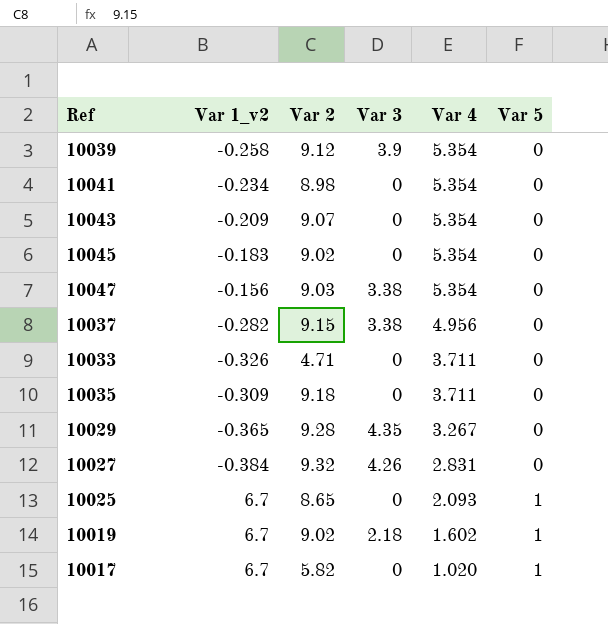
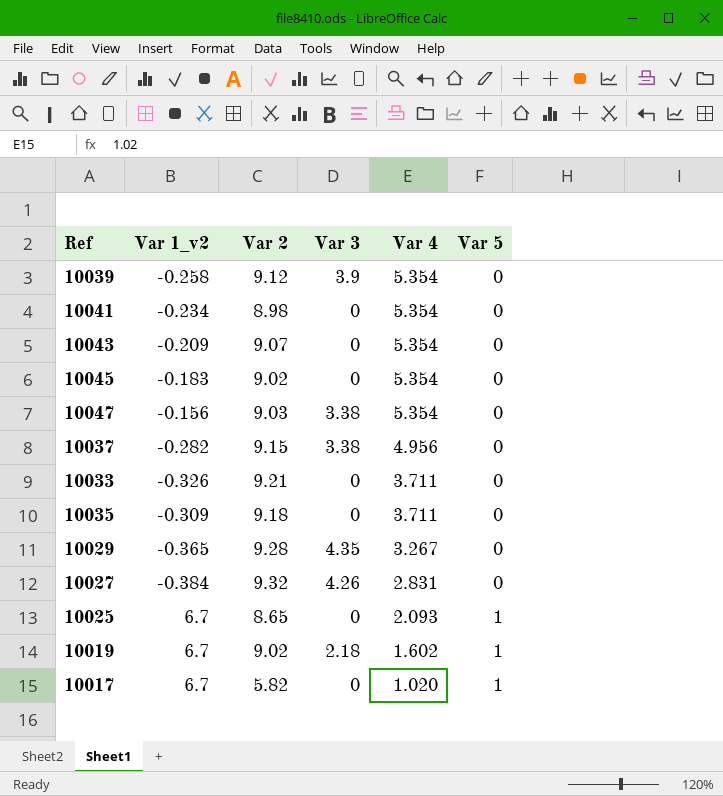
10033 | Var 2: 4.71 -> 9.21

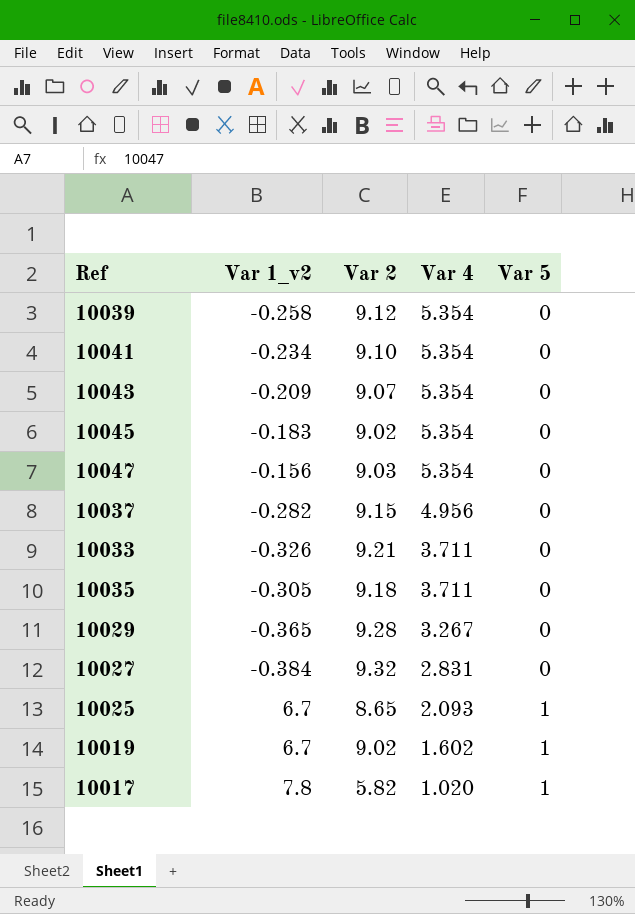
column Var 3 | position: 4 -> none
10041 | Var 2: 8.98 -> 9.10
10035 | Var 1_v2: -0.309 -> -0.305
10017 | Var 1_v2: 6.7 -> 7.8

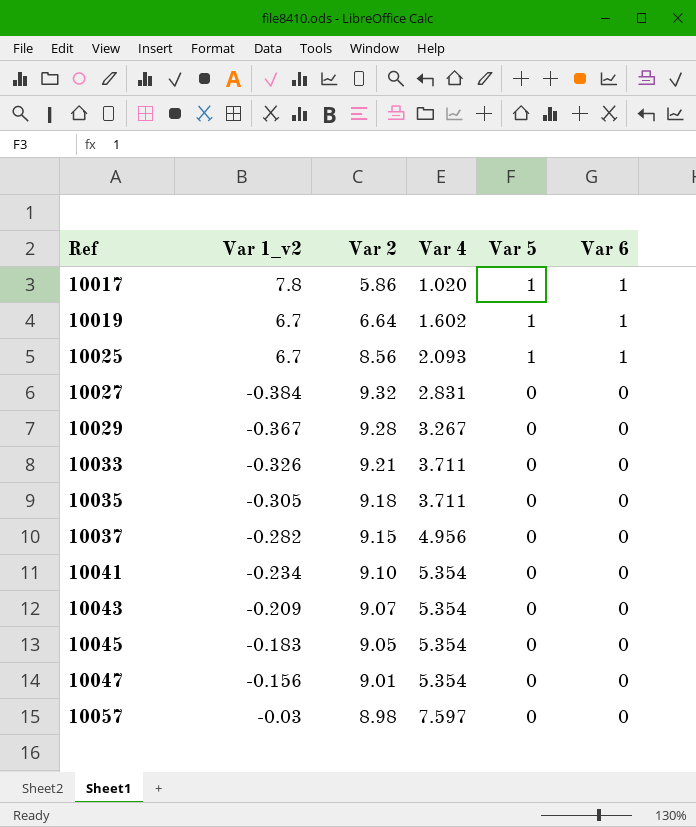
row order: Var 4 descending -> Ref ascending
column Var 6 | position: none -> 6
row 10039: -0.258 | 9.12 | 5.354 | 0 -> none
10017 | Var 2: 5.82 -> 5.86
10019 | Var 2: 9.02 -> 6.64
10025 | Var 2: 8.65 -> 8.56
10029 | Var 1_v2: -0.365 -> -0.367
10045 | Var 2: 9.02 -> 9.05
10047 | Var 2: 9.03 -> 9.01
row 10057: none -> -0.03 | 8.98 | 7.597 | 0 | 0

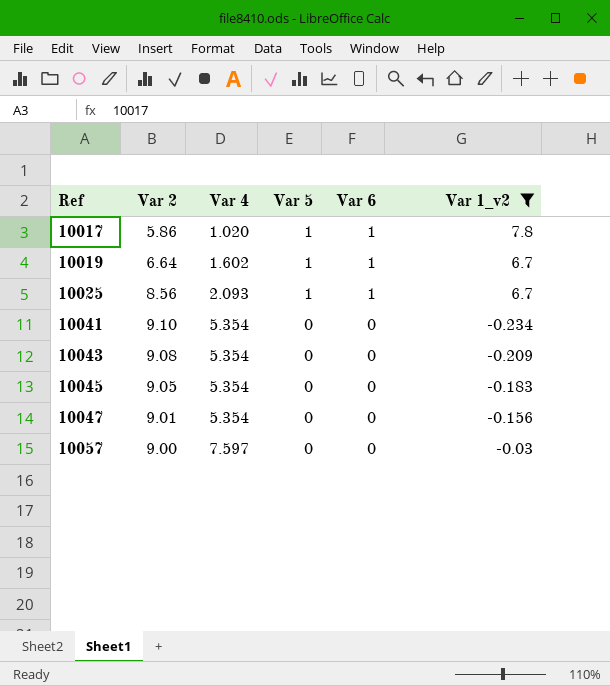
filter: none -> Var 1_v2 >= -0.234
column Var 1_v2 | position: 2 -> 6
10043 | Var 2: 9.07 -> 9.08
10057 | Var 2: 8.98 -> 9.00

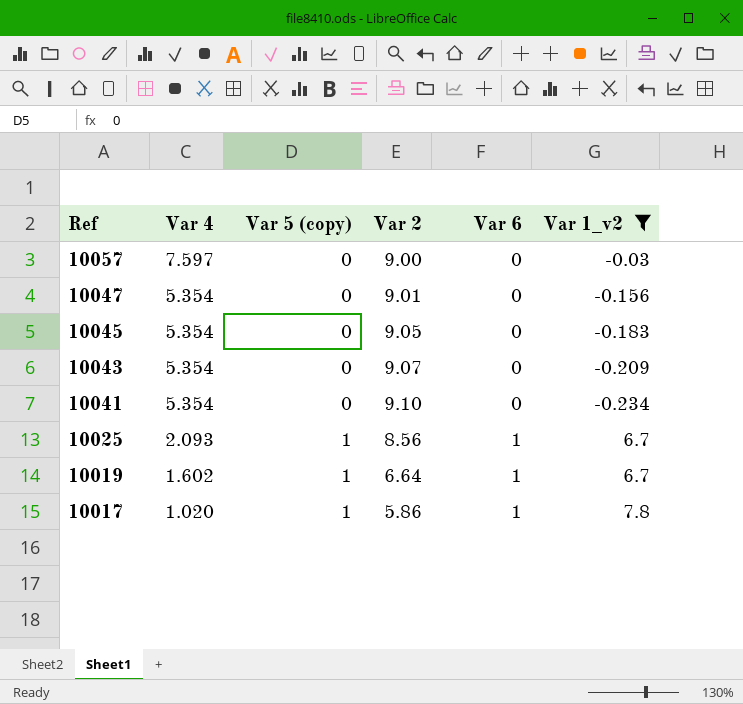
row order: Ref ascending -> Ref descending
column name: Var 5 -> Var 5 (copy)
column Var 2 | position: 2 -> 4
10043 | Var 2: 9.08 -> 9.07

